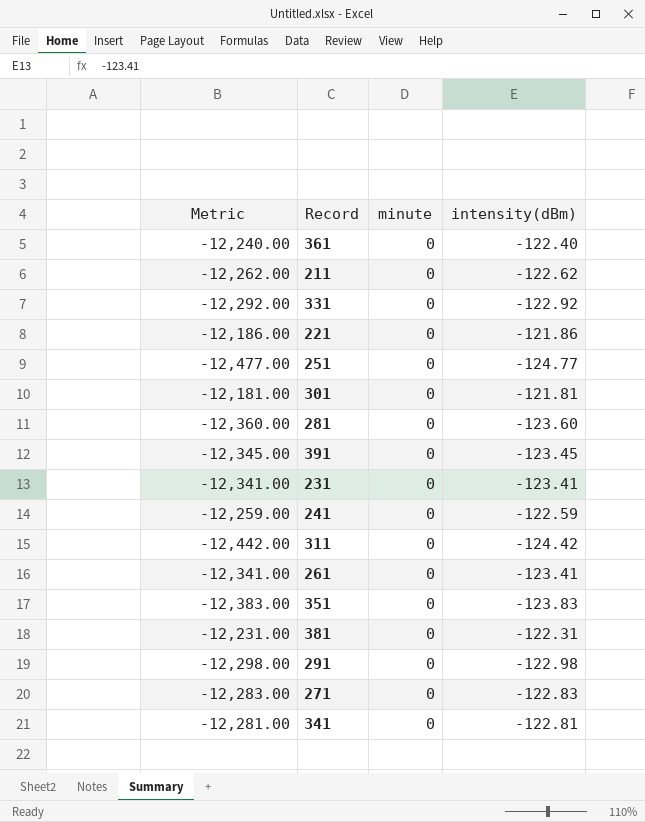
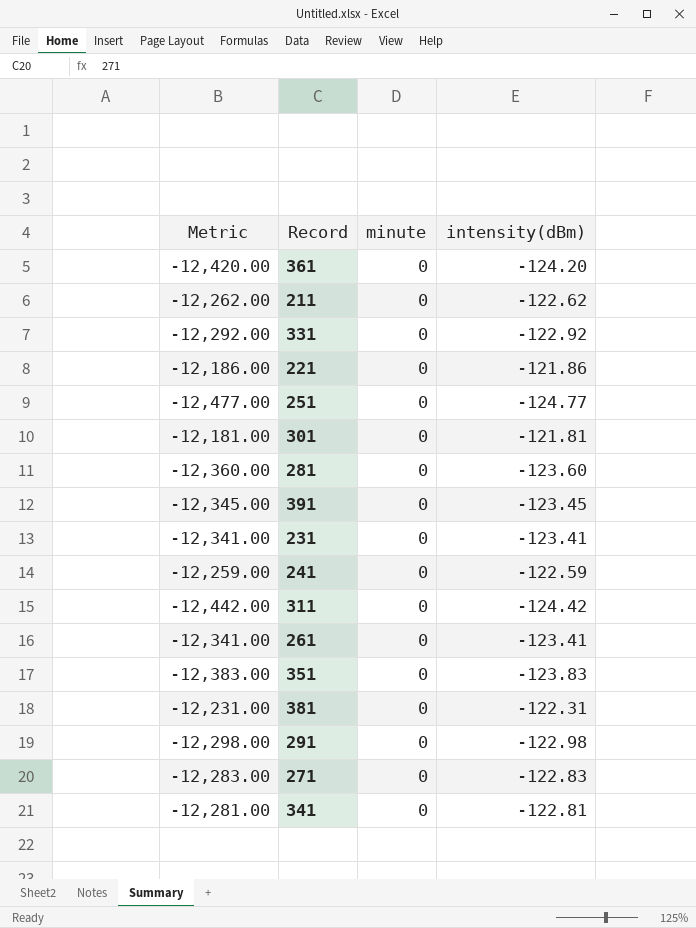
361 | Metric: -12,240.00 -> -12,420.00
361 | intensity(dBm): -122.40 -> -124.20

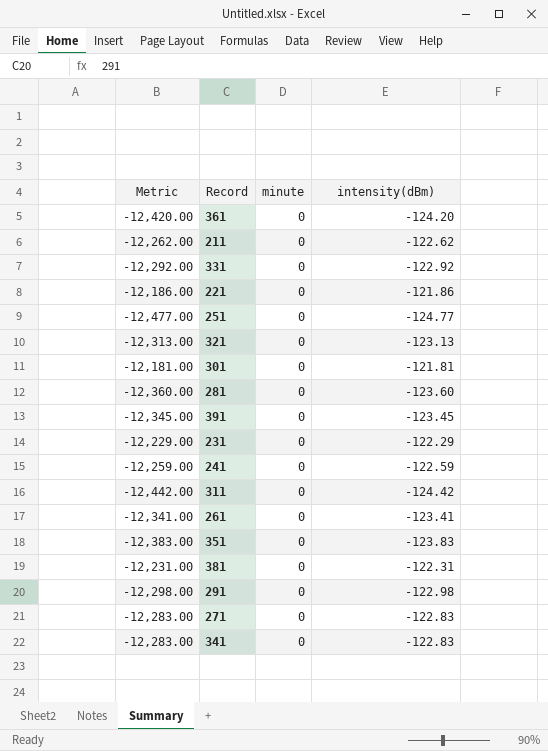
row 321: none -> -12,313.00 | 0 | -123.13
231 | Metric: -12,341.00 -> -12,229.00
231 | intensity(dBm): -123.41 -> -122.29
341 | Metric: -12,281.00 -> -12,283.00
341 | intensity(dBm): -122.81 -> -122.83

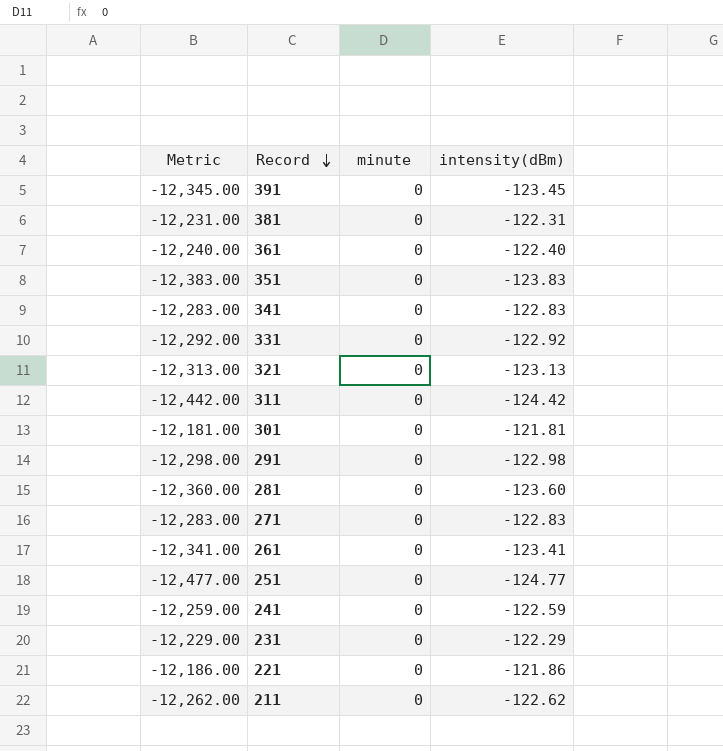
row order: none -> Record descending
361 | Metric: -12,420.00 -> -12,240.00
361 | intensity(dBm): -124.20 -> -122.40

